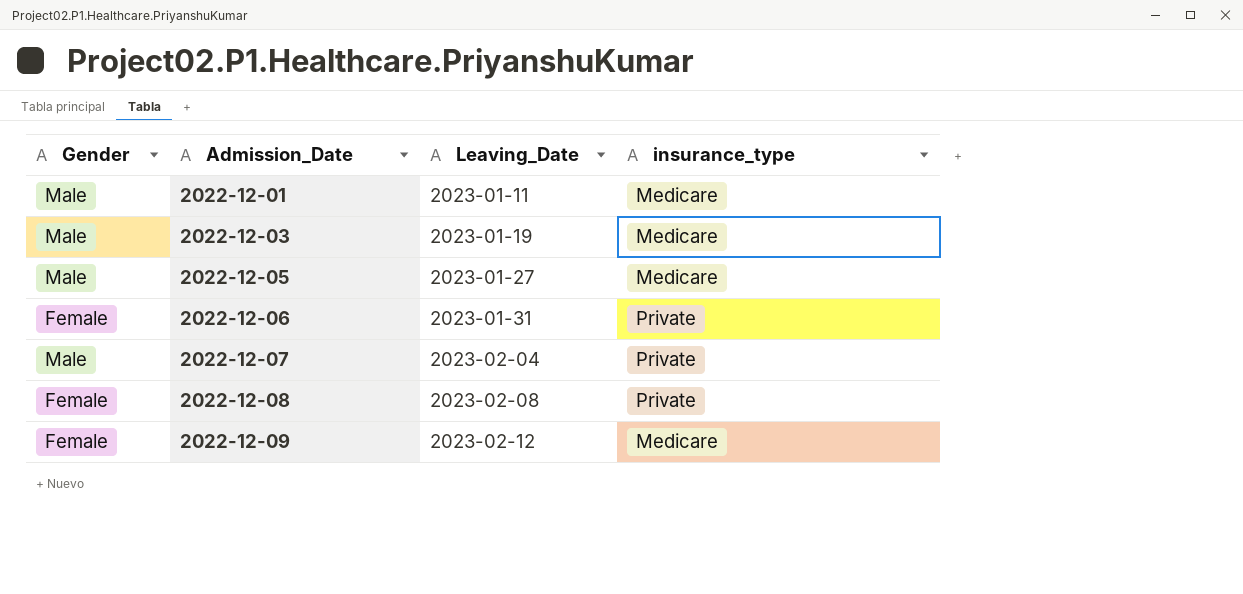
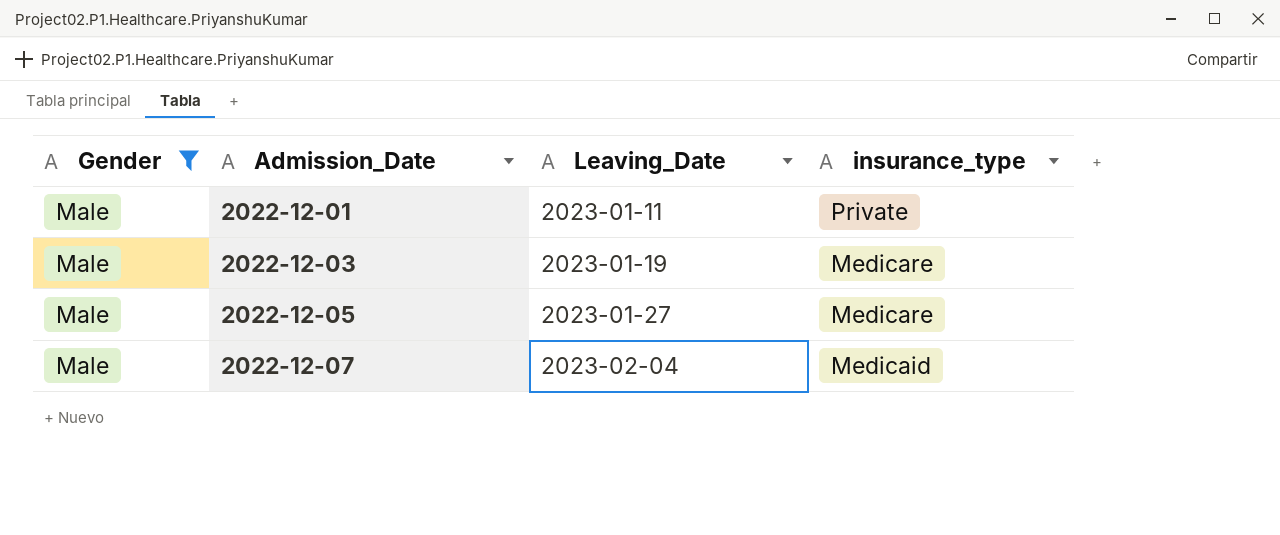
filter: none -> Gender = Male
2022-12-01 | insurance_type: Medicare -> Private
2022-12-07 | insurance_type: Private -> Medicaid

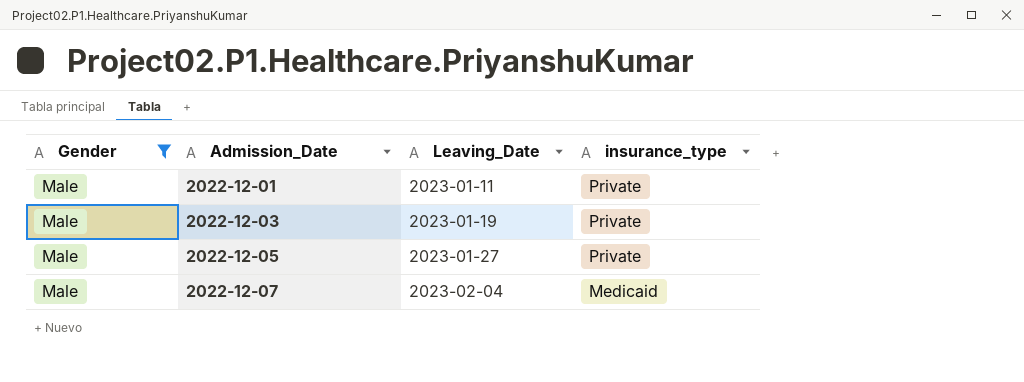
2022-12-03 | insurance_type: Medicare -> Private
2022-12-05 | insurance_type: Medicare -> Private

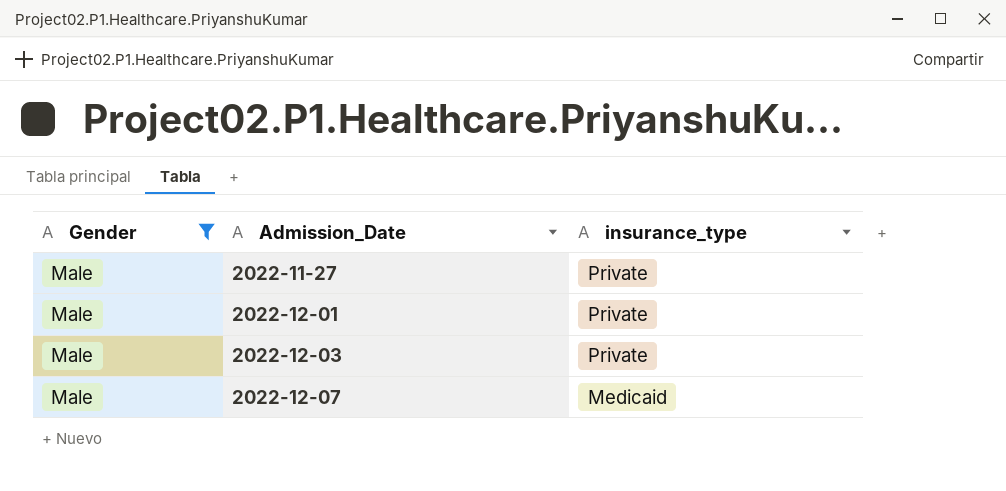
column Leaving_Date | position: 3 -> none
row 2022-12-05: Male | 2023-01-27 | Private -> none
row 2022-11-27: none -> Male | Private

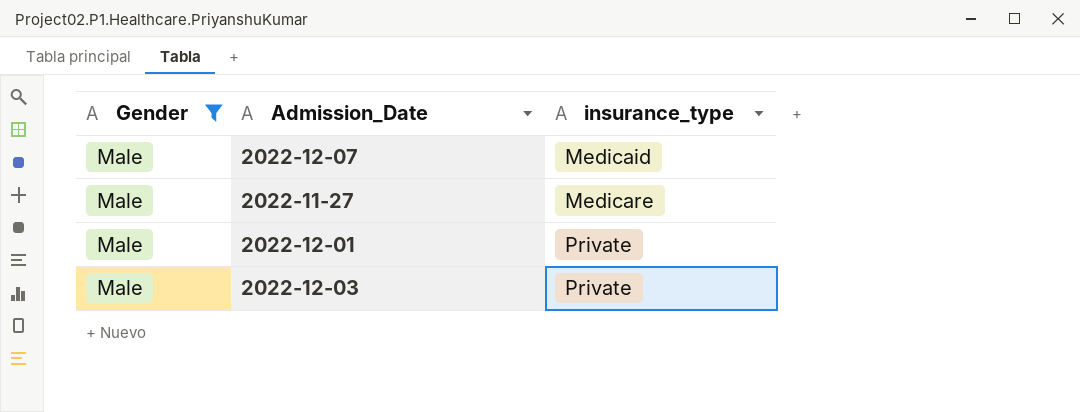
row order: Admission_Date ascending -> insurance_type ascending
2022-11-27 | insurance_type: Private -> Medicare

